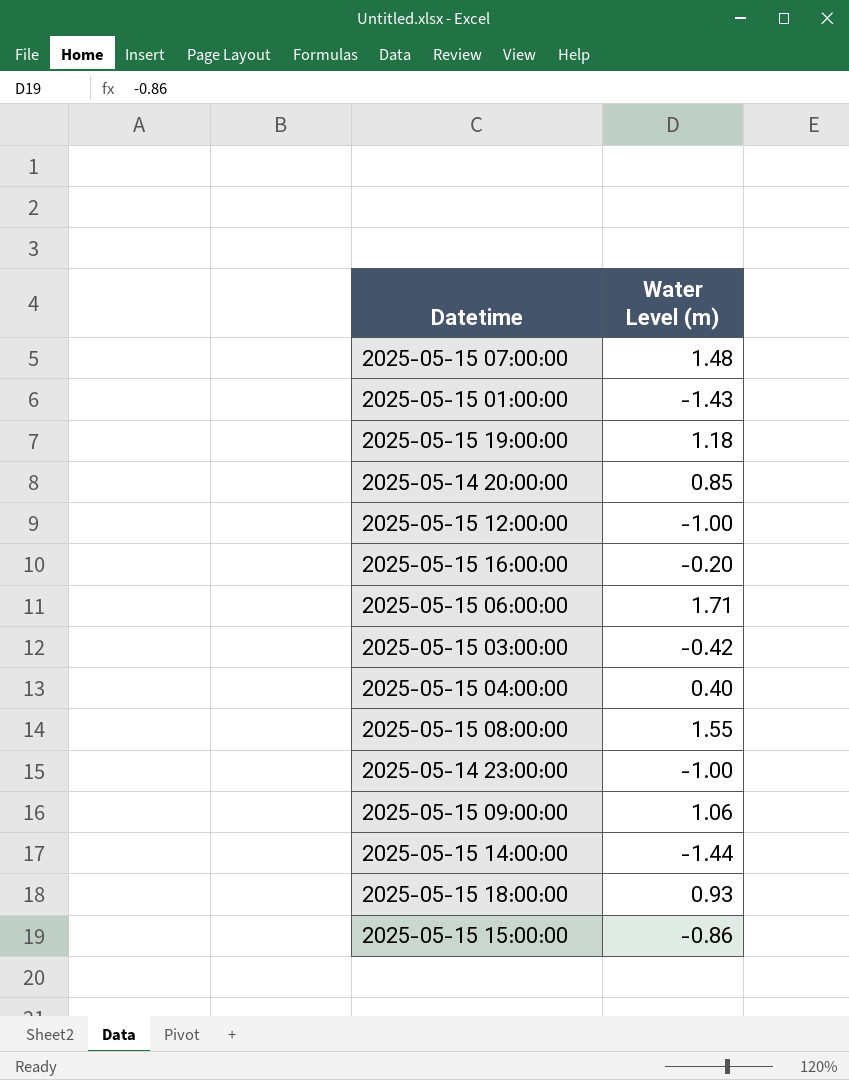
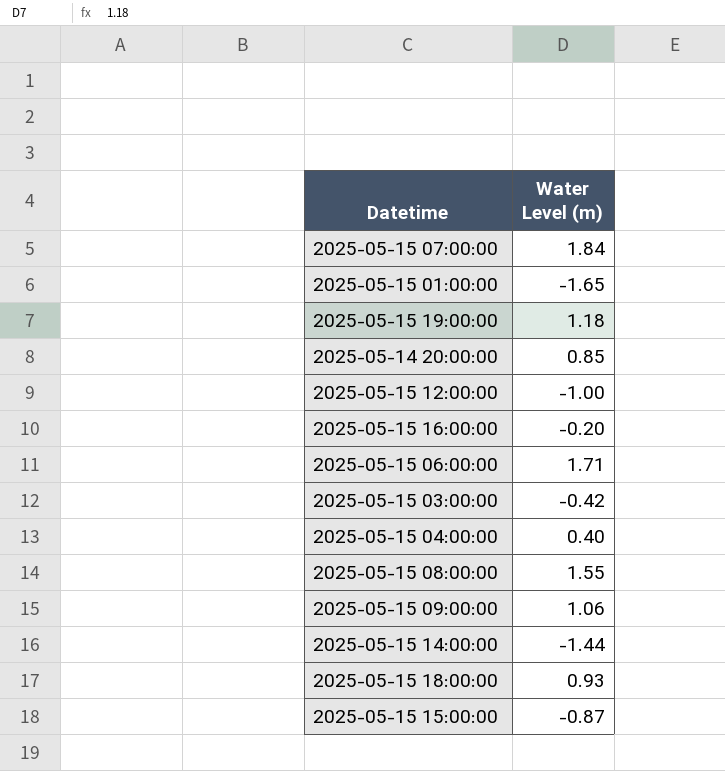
row 2025-05-14 23:00:00: -1.00 -> none
2025-05-15 07:00:00 | Water Level (m): 1.48 -> 1.84
2025-05-15 01:00:00 | Water Level (m): -1.43 -> -1.65
2025-05-15 15:00:00 | Water Level (m): -0.86 -> -0.87

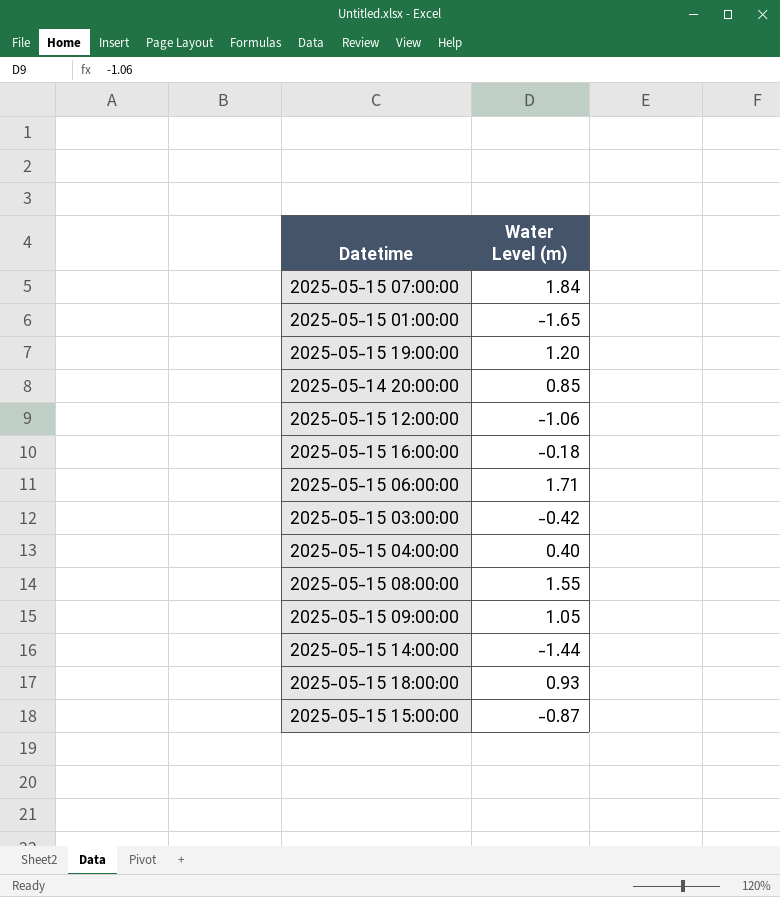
2025-05-15 19:00:00 | Water Level (m): 1.18 -> 1.20
2025-05-15 12:00:00 | Water Level (m): -1.00 -> -1.06
2025-05-15 16:00:00 | Water Level (m): -0.20 -> -0.18
2025-05-15 09:00:00 | Water Level (m): 1.06 -> 1.05

